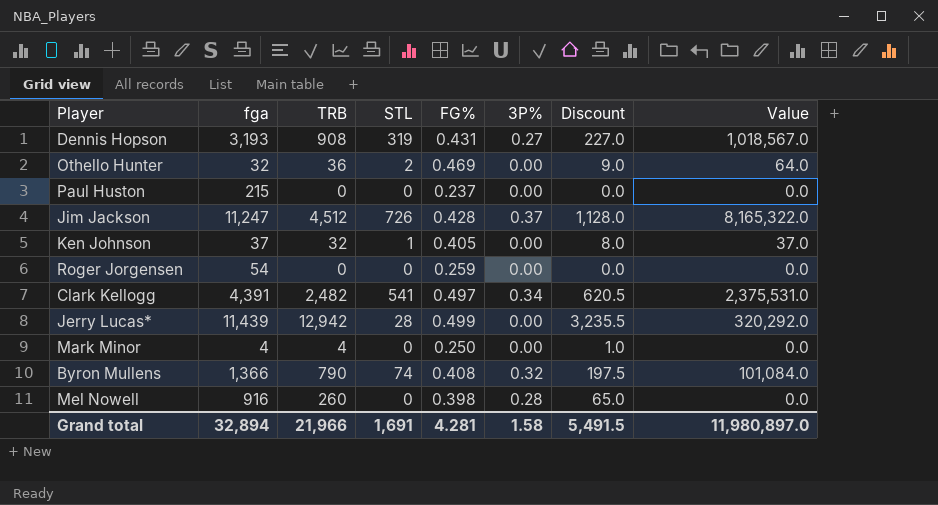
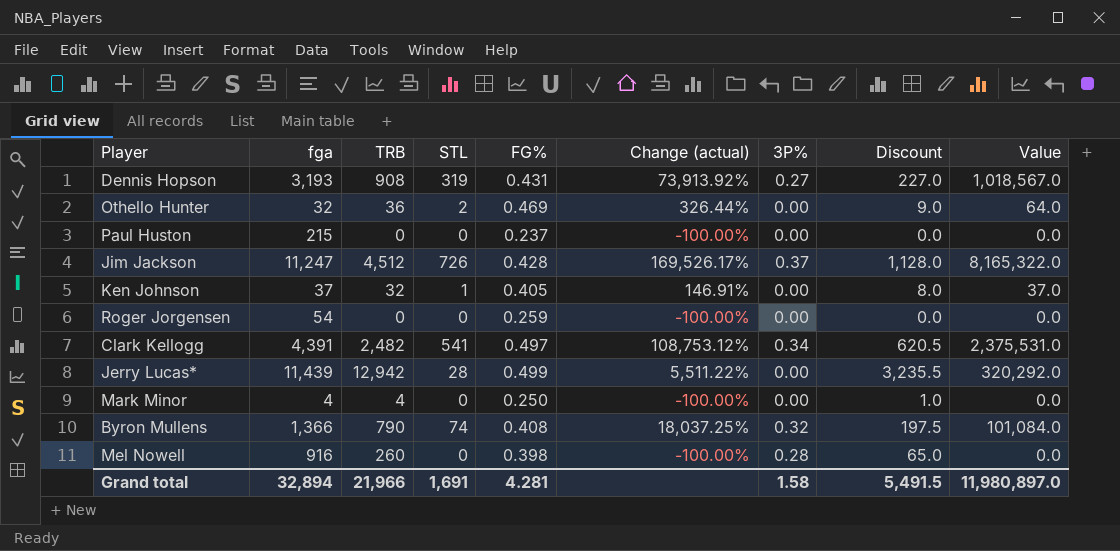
column Change (actual) | formula: none -> ([STL] - [FG%]) / [FG%]

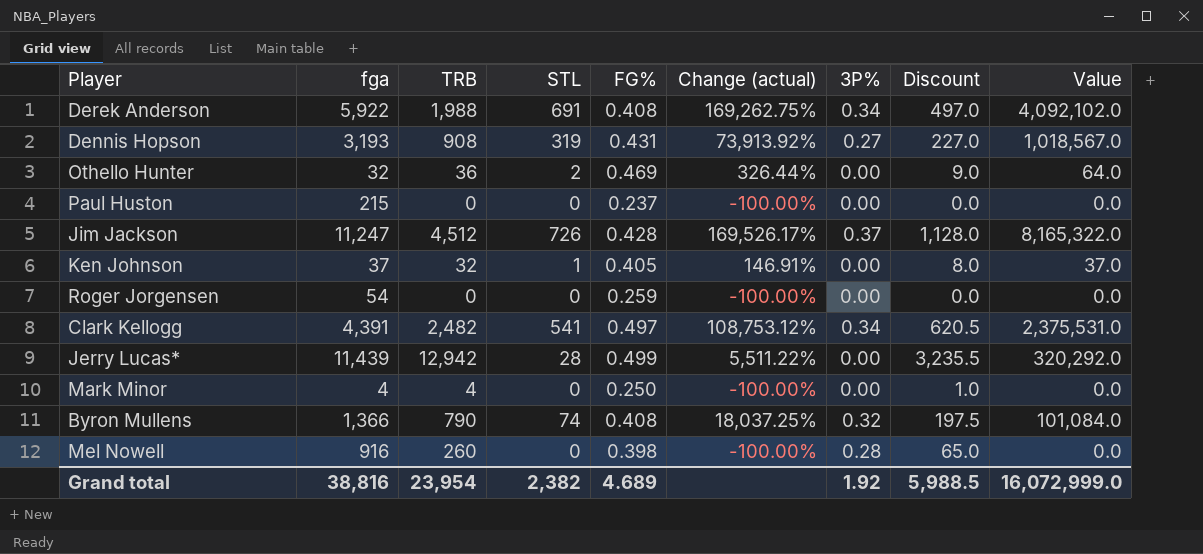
row Derek Anderson: none -> 5,922 | 1,988 | 691 | 0.408 | 169,262.75% | 0.34 | 497.0 | 4,092,102.0
Grand total | fga: 32,894 -> 38,816
Grand total | TRB: 21,966 -> 23,954
Grand total | STL: 1,691 -> 2,382
Grand total | FG%: 4.281 -> 4.689
Grand total | 3P%: 1.58 -> 1.92
Grand total | Discount: 5,491.5 -> 5,988.5
Grand total | Value: 11,980,897.0 -> 16,072,999.0

